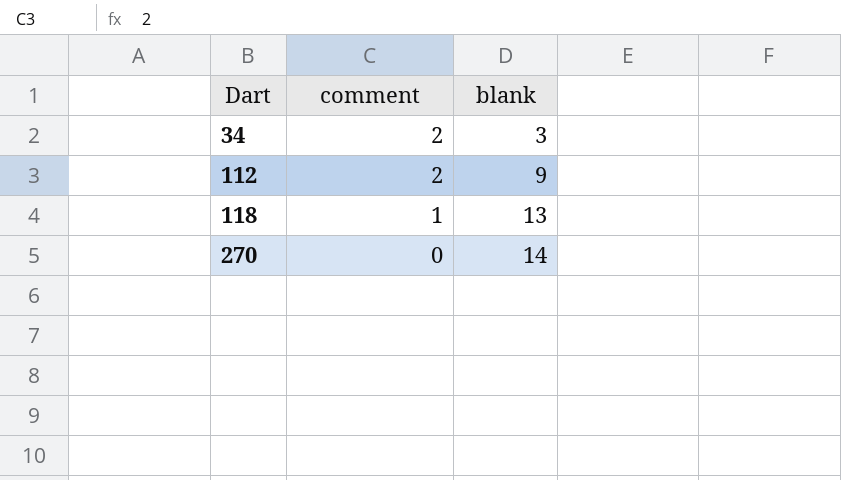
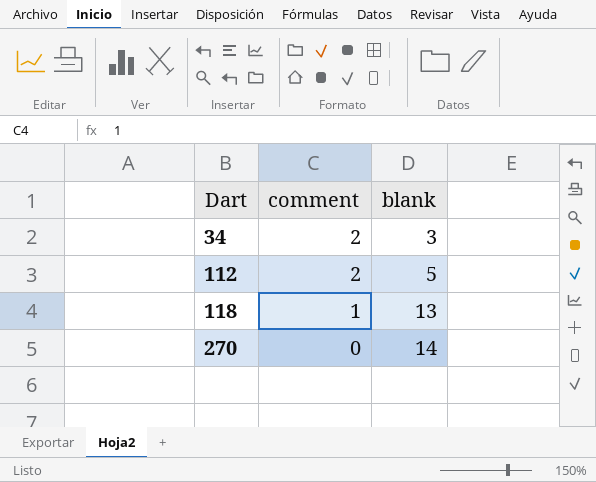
112 | blank: 9 -> 5

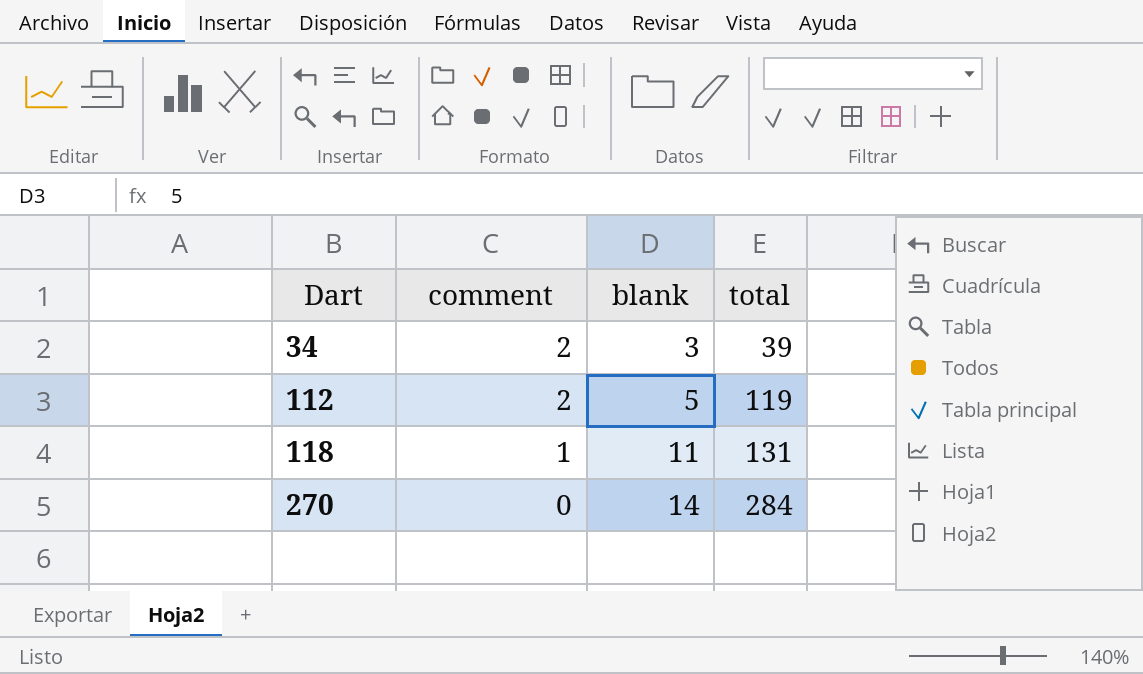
column total | position: none -> 4
118 | blank: 13 -> 11

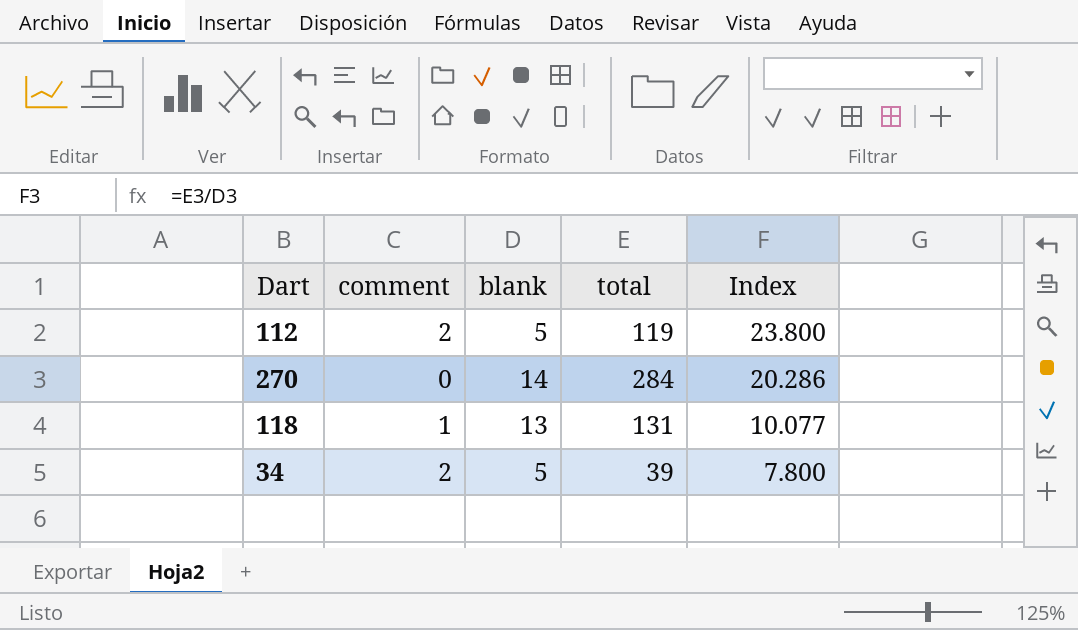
row order: Dart ascending -> Index descending
column Index | formula: none -> [total] / [blank]
118 | blank: 11 -> 13
34 | blank: 3 -> 5

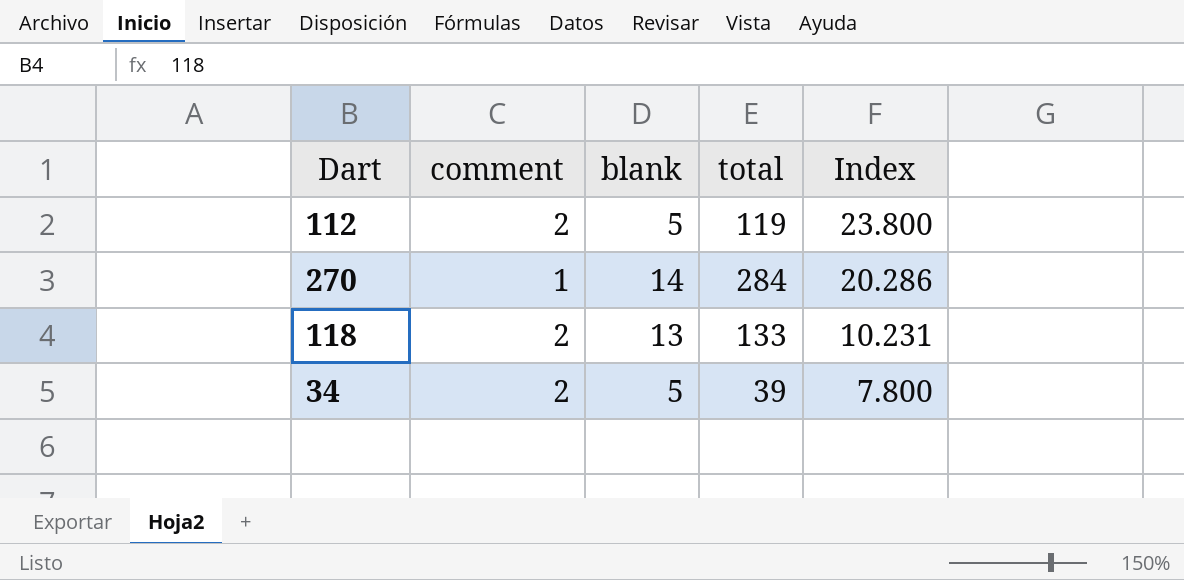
270 | comment: 0 -> 1
118 | comment: 1 -> 2
118 | total: 131 -> 133
118 | Index: 10.077 -> 10.231

